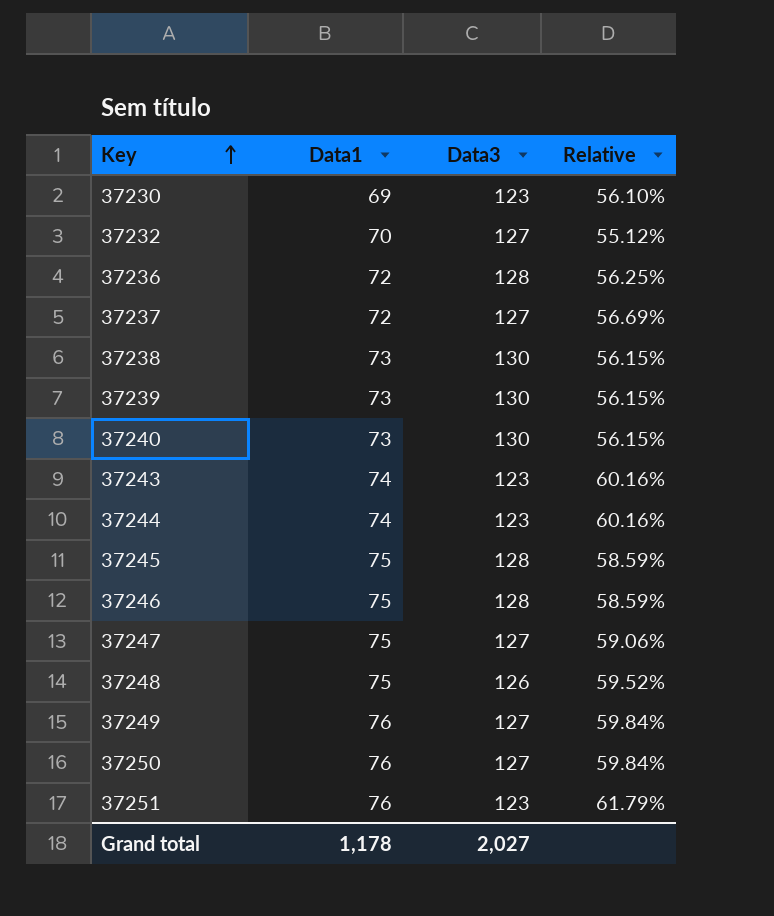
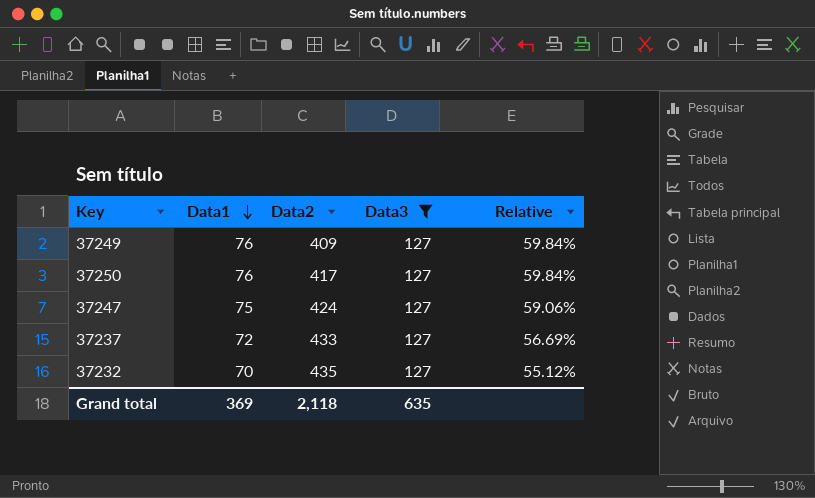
filter: none -> Data3 = 127
row order: Key ascending -> Data1 descending
column Data2 | position: none -> 3
Grand total | Data1: 1,178 -> 369
Grand total | Data3: 2,027 -> 635

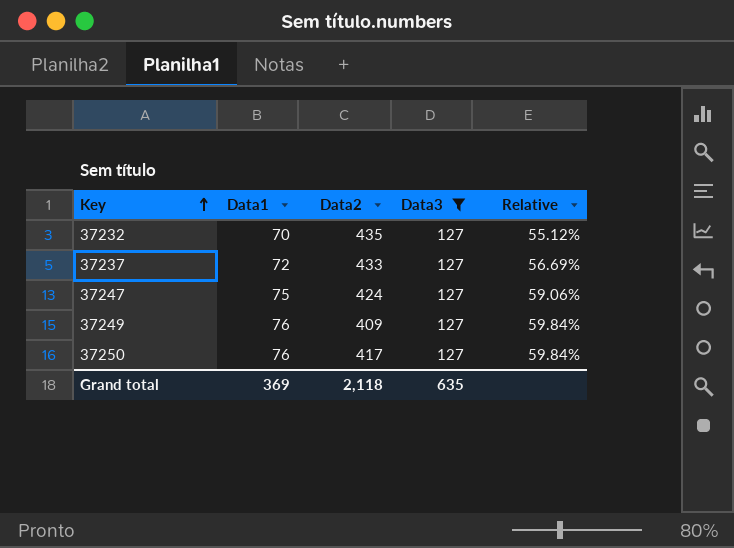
row order: Data1 descending -> Key ascending

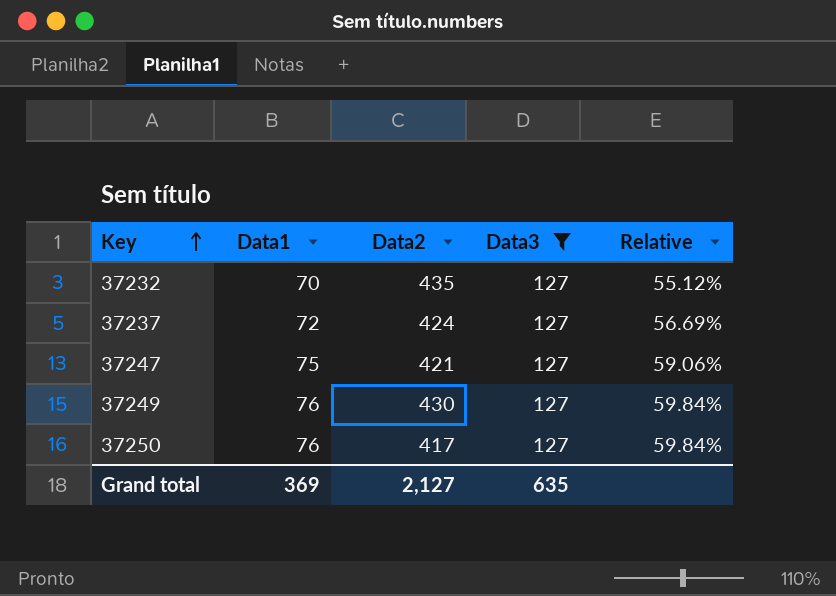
37237 | Data2: 433 -> 424
37247 | Data2: 424 -> 421
37249 | Data2: 409 -> 430
Grand total | Data2: 2,118 -> 2,127

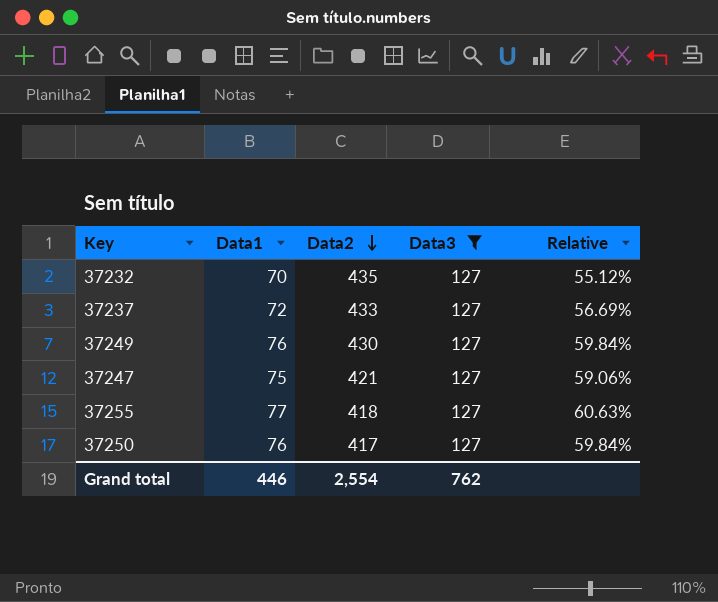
row order: Key ascending -> Data2 descending
37237 | Data2: 424 -> 433
row 37255: none -> 77 | 418 | 127 | 60.63%
Grand total | Data1: 369 -> 446
Grand total | Data2: 2,127 -> 2,554
Grand total | Data3: 635 -> 762

